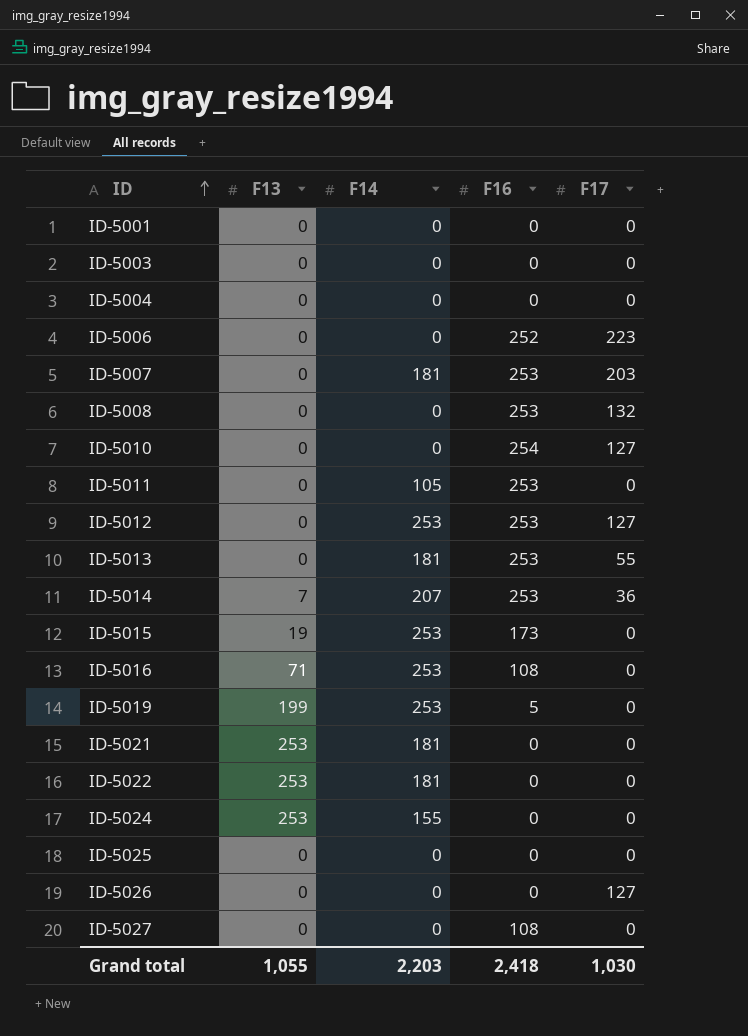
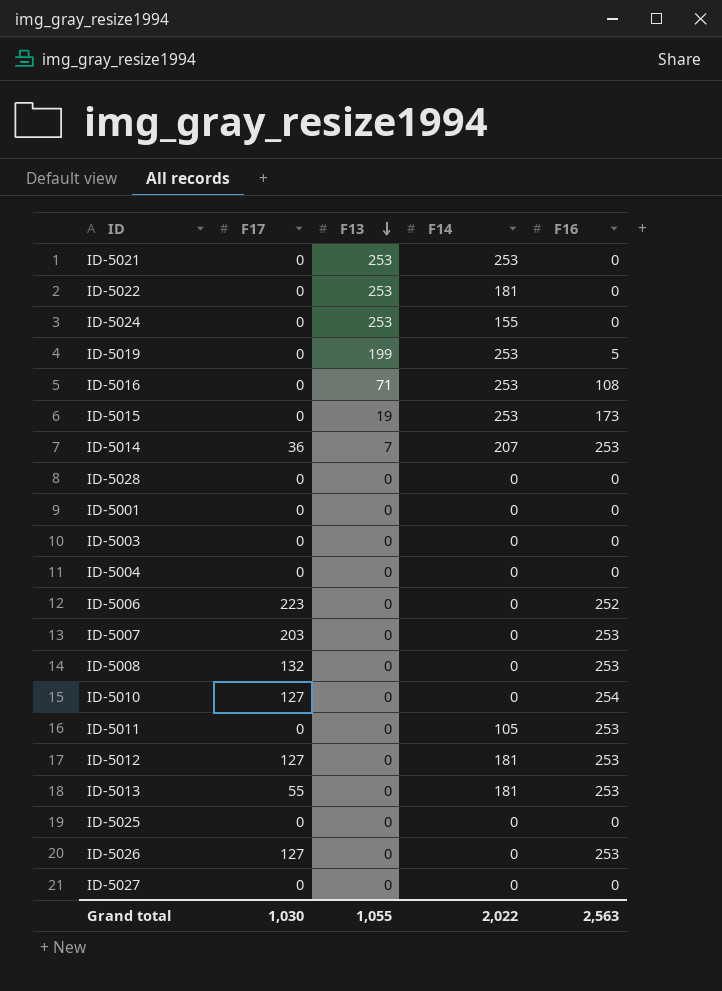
row order: ID ascending -> F13 descending
column F17 | position: 5 -> 2
ID-5021 | F14: 181 -> 253
row ID-5028: none -> 0 | 0 | 0 | 0
ID-5007 | F14: 181 -> 0
ID-5012 | F14: 253 -> 181
ID-5026 | F16: 0 -> 253
ID-5027 | F16: 108 -> 0
Grand total | F14: 2,203 -> 2,022
Grand total | F16: 2,418 -> 2,563

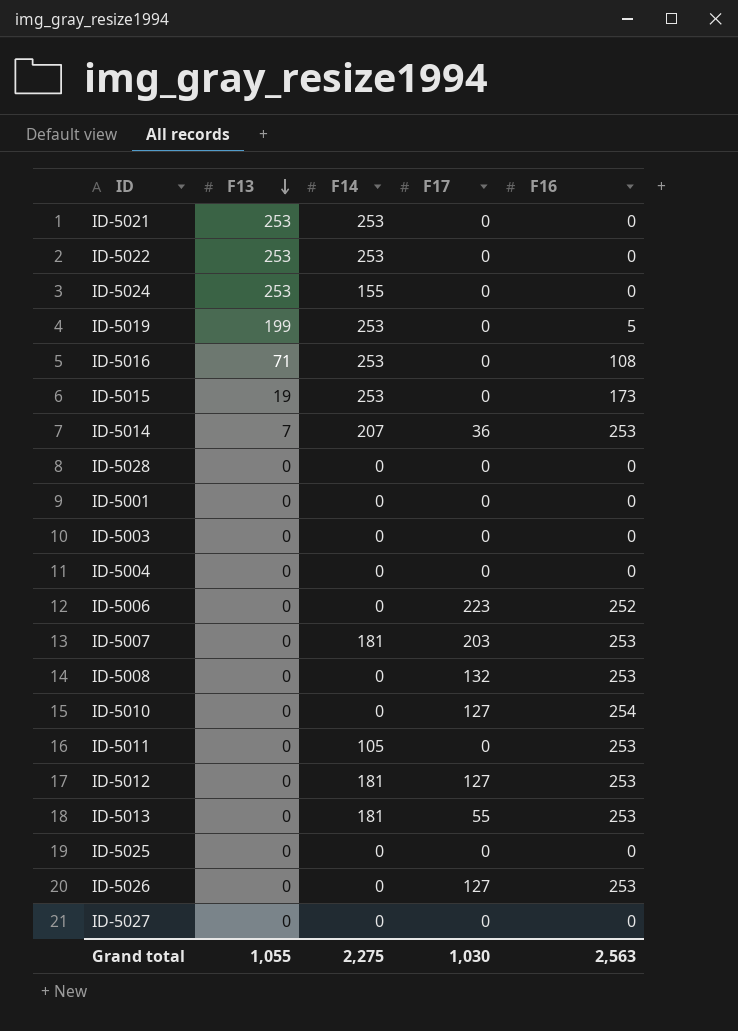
column F17 | position: 2 -> 4
ID-5022 | F14: 181 -> 253
ID-5007 | F14: 0 -> 181
Grand total | F14: 2,022 -> 2,275

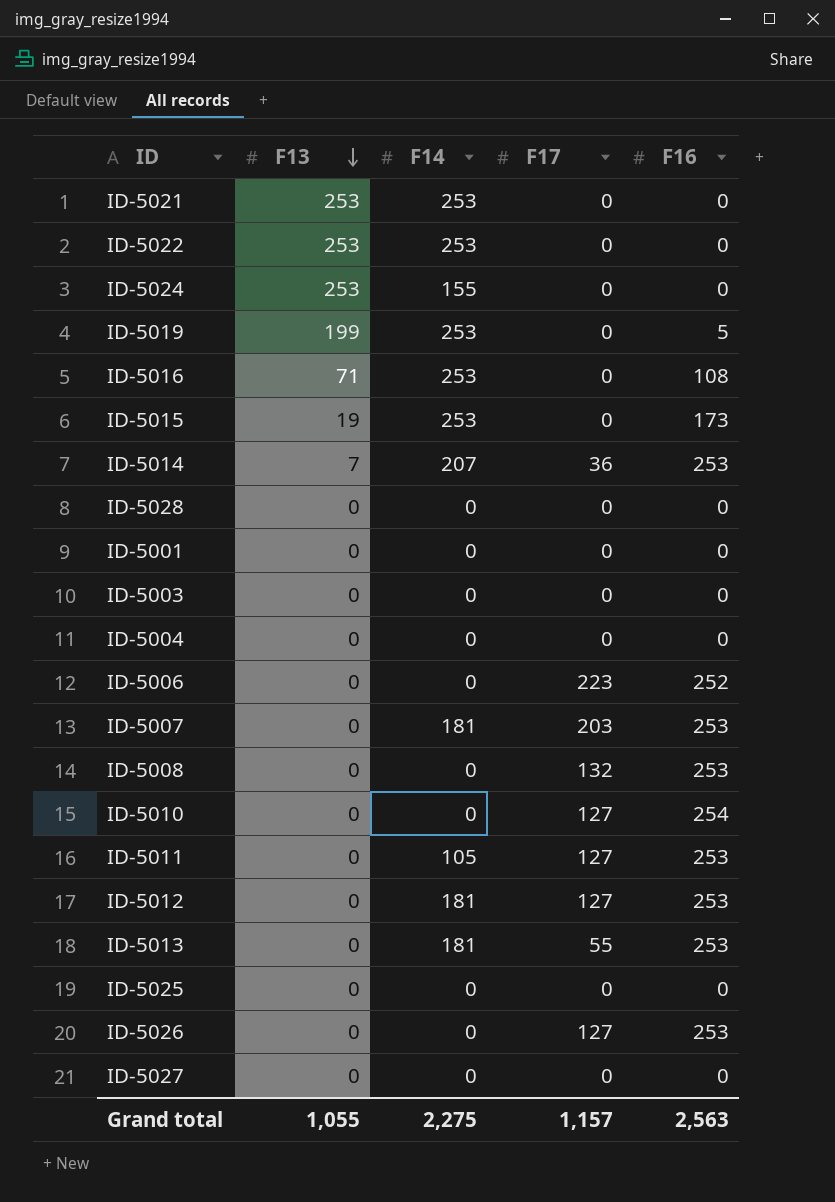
ID-5011 | F17: 0 -> 127
Grand total | F17: 1,030 -> 1,157

